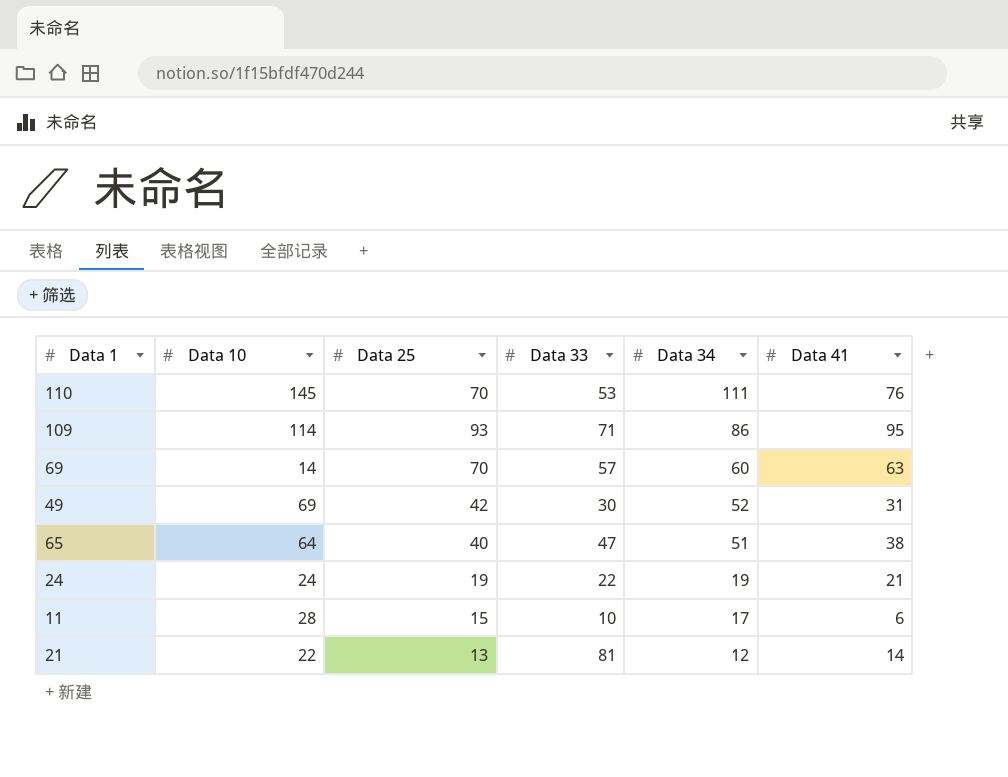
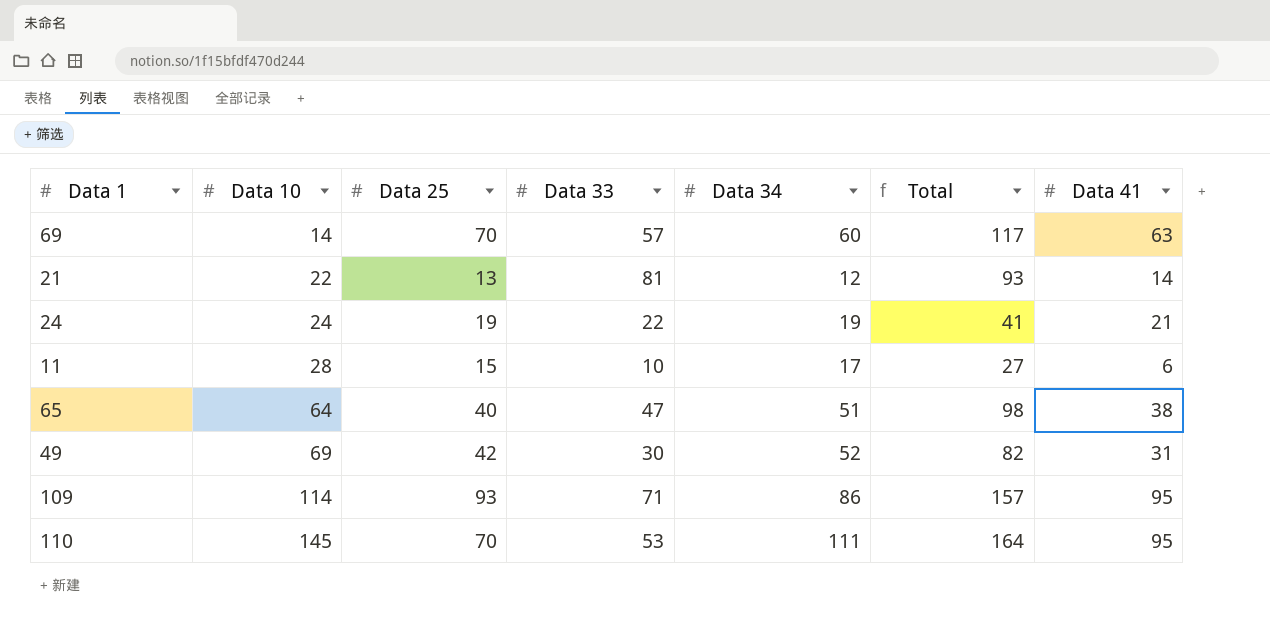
row order: Data 34 descending -> Data 10 ascending
column Total | formula: none -> [Data 33] + [Data 34]
110 | Data 41: 76 -> 95

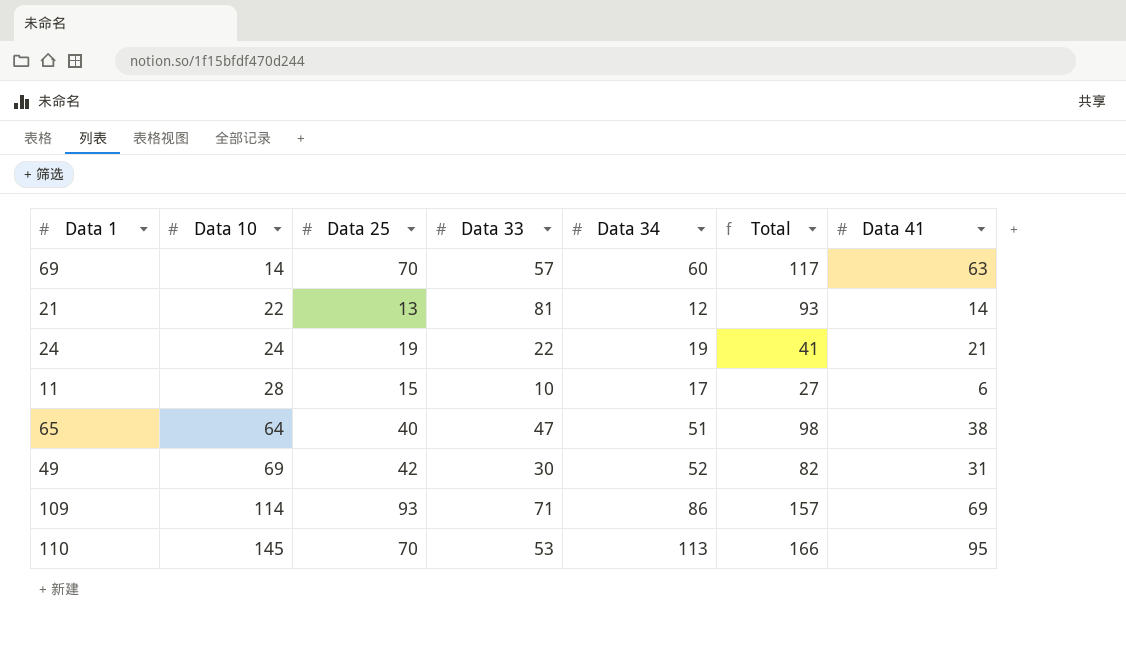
109 | Data 41: 95 -> 69
110 | Data 34: 111 -> 113
110 | Total: 164 -> 166

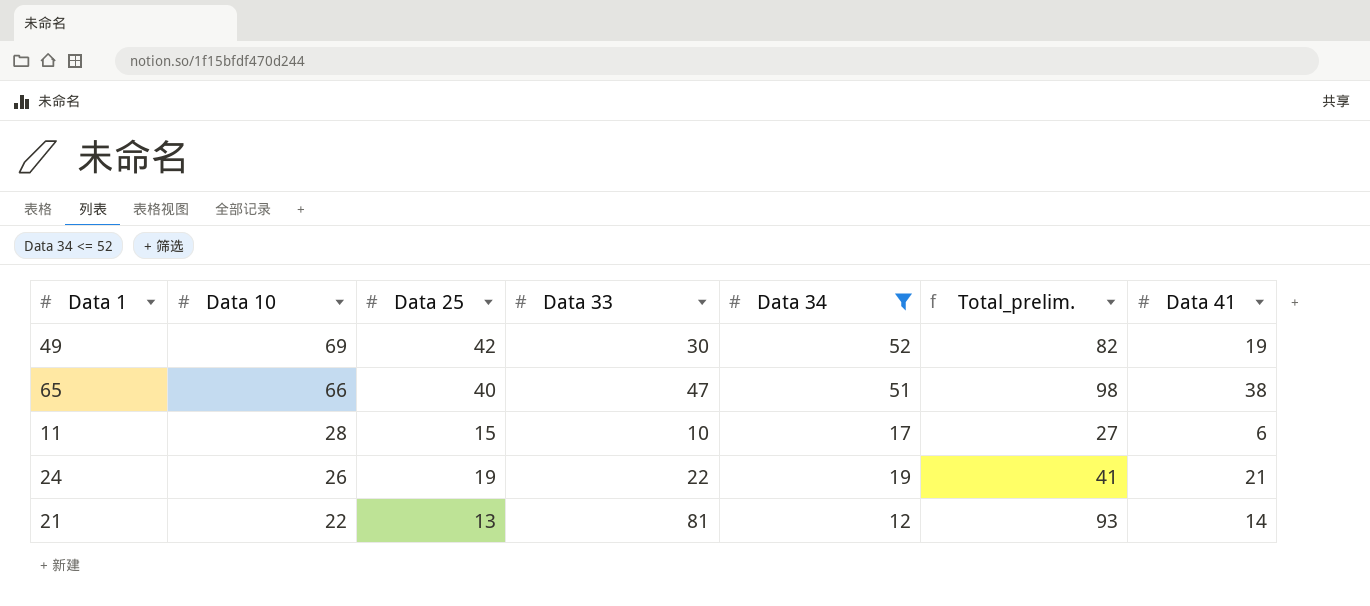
filter: none -> Data 34 <= 52
row order: Data 10 ascending -> Data 10 descending
column name: Total -> Total_prelim.
49 | Data 41: 31 -> 19
65 | Data 10: 64 -> 66
24 | Data 10: 24 -> 26

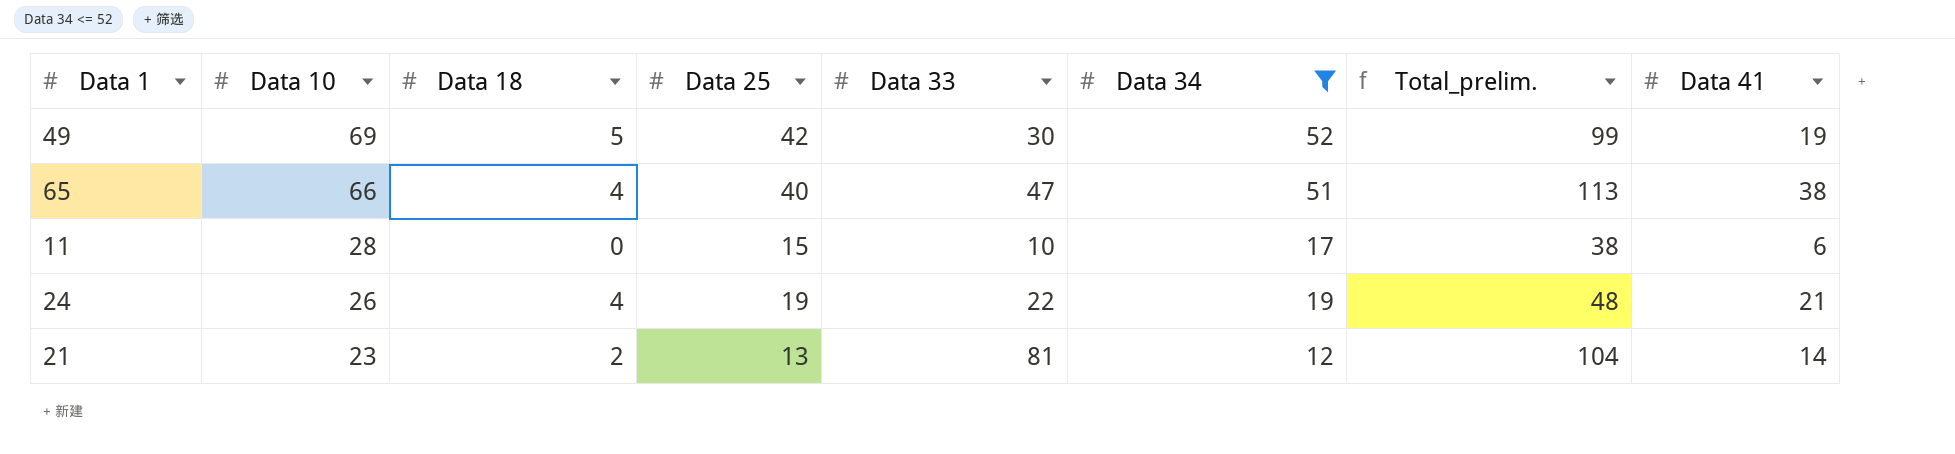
column Data 18 | position: none -> 3
column Total_prelim. | formula: [Data 33] + [Data 34] -> [Data 10] + [Data 33]
21 | Data 10: 22 -> 23

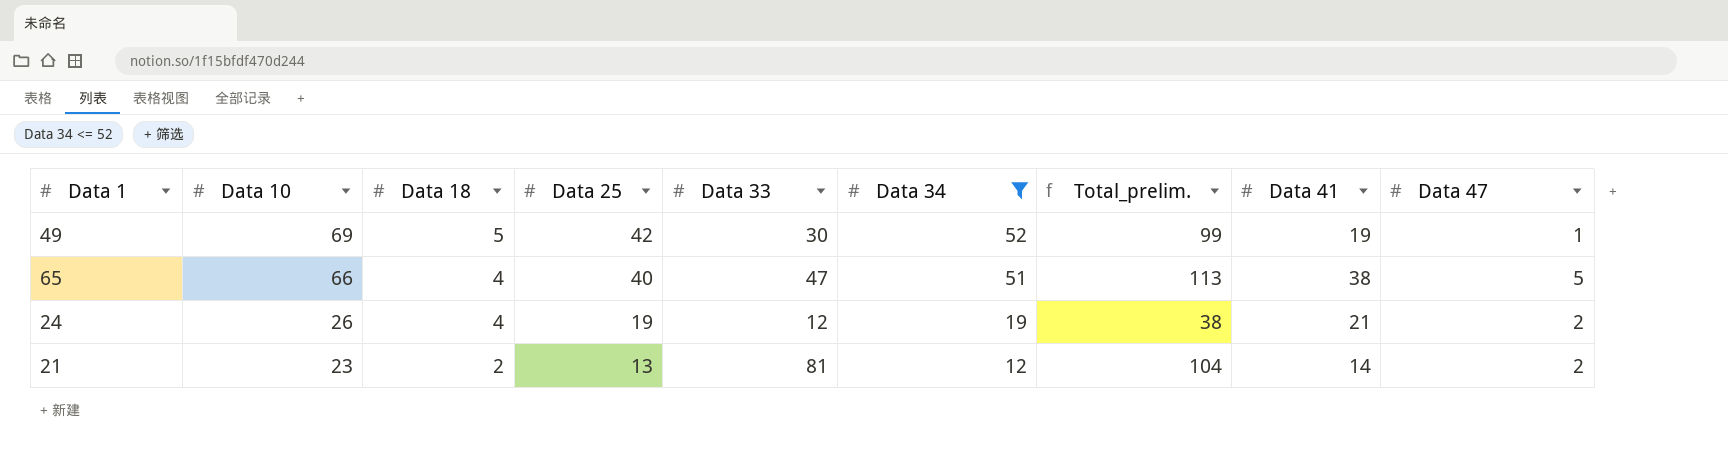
column Data 47 | position: none -> 9
row 11: 28 | 0 | 15 | 10 | 17 | 38 | 6 -> none
24 | Data 33: 22 -> 12
24 | Total_prelim.: 48 -> 38

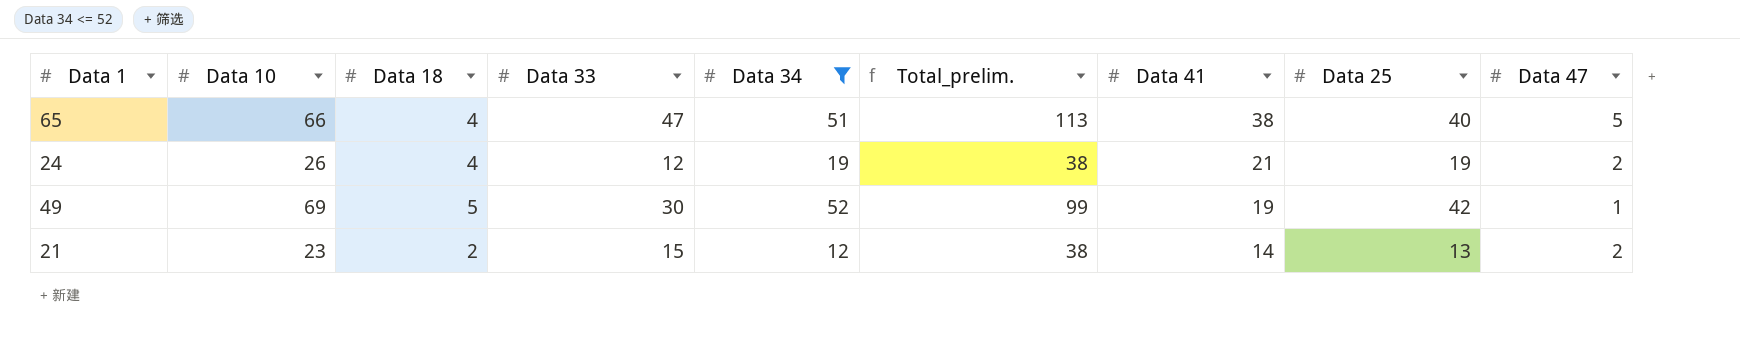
row order: Data 10 descending -> Data 41 descending
column Data 25 | position: 4 -> 8
21 | Data 33: 81 -> 15
21 | Total_prelim.: 104 -> 38

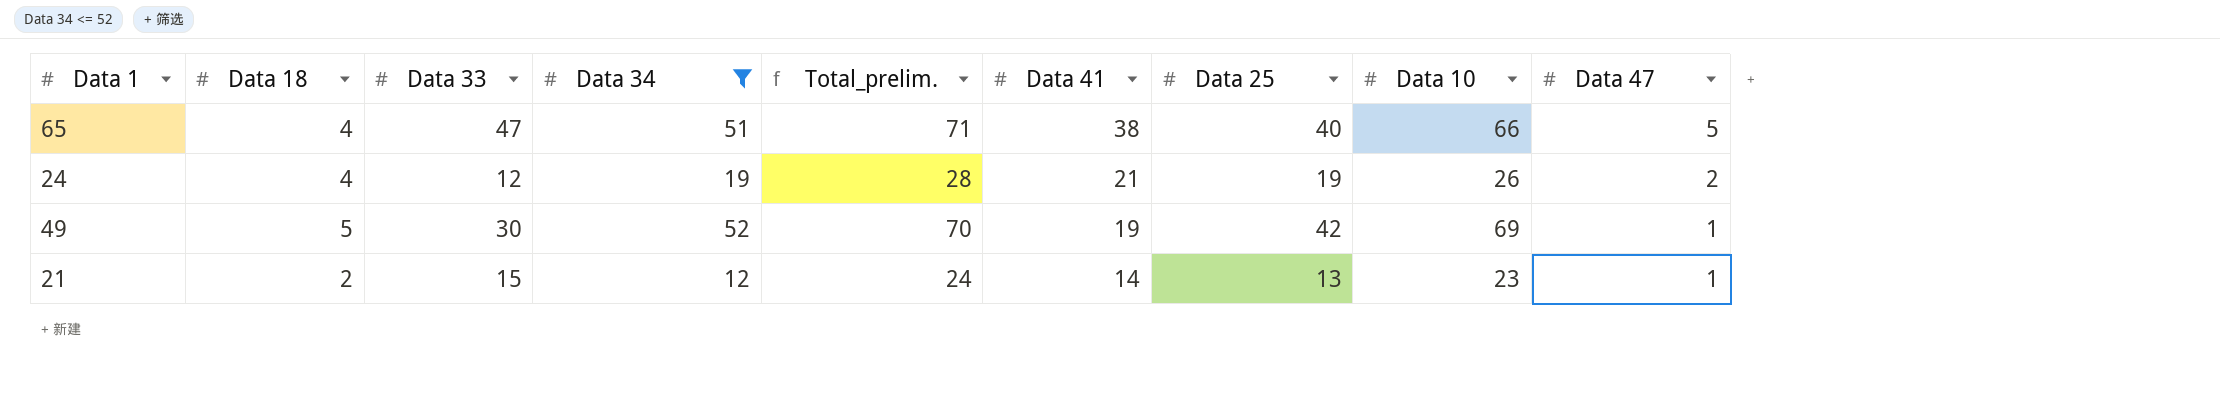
column Total_prelim. | formula: [Data 10] + [Data 33] -> [Data 10] + [Data 47]
column Data 10 | position: 2 -> 8
21 | Data 47: 2 -> 1

